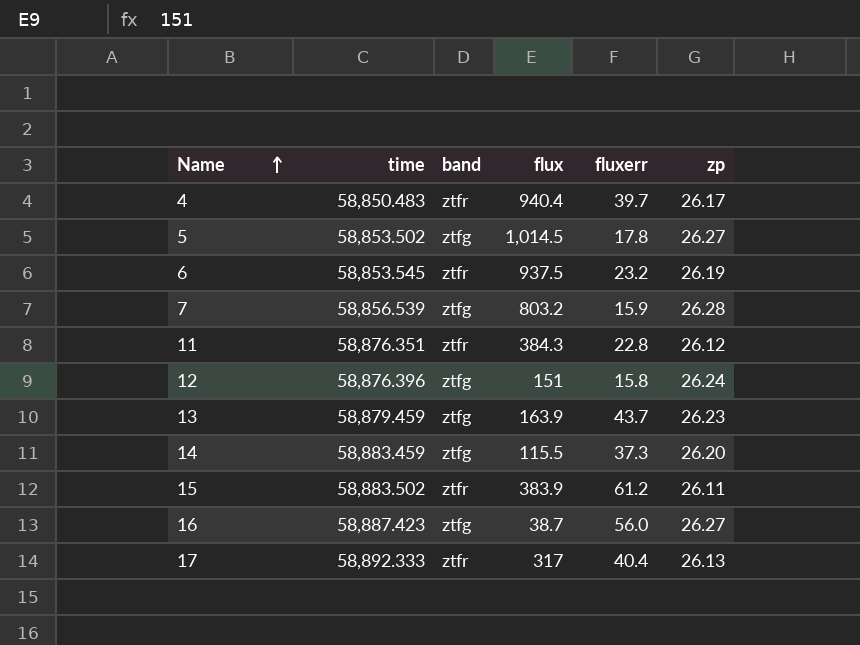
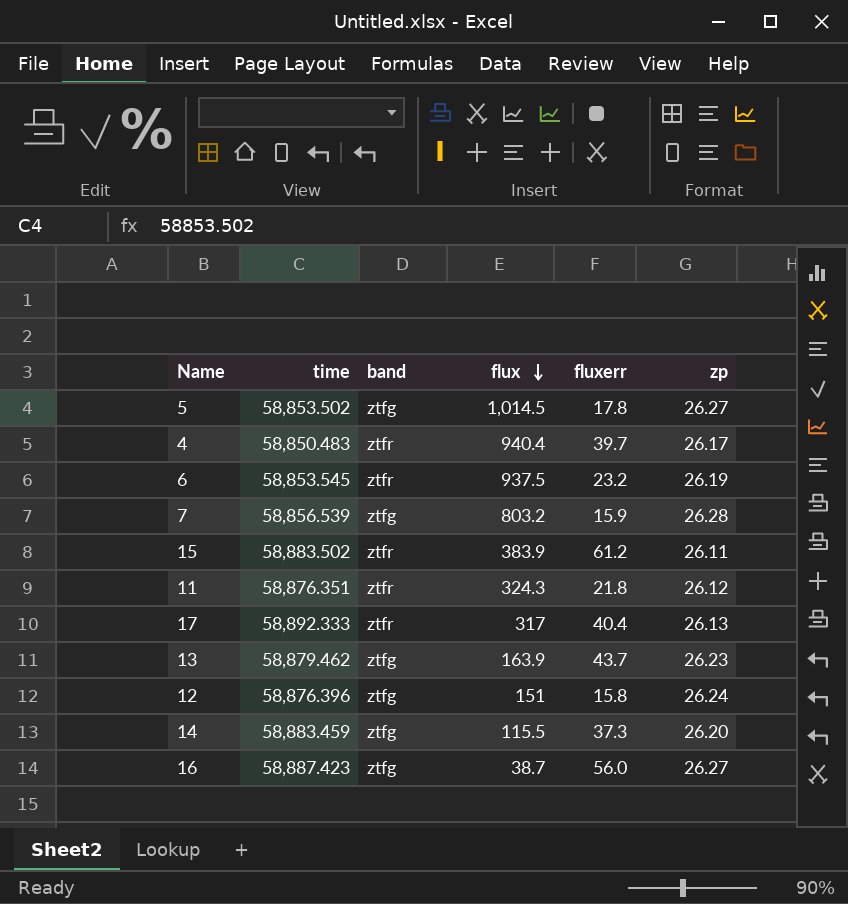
row order: Name ascending -> flux descending
11 | flux: 384.3 -> 324.3
11 | fluxerr: 22.8 -> 21.8
13 | time: 58,879.459 -> 58,879.462

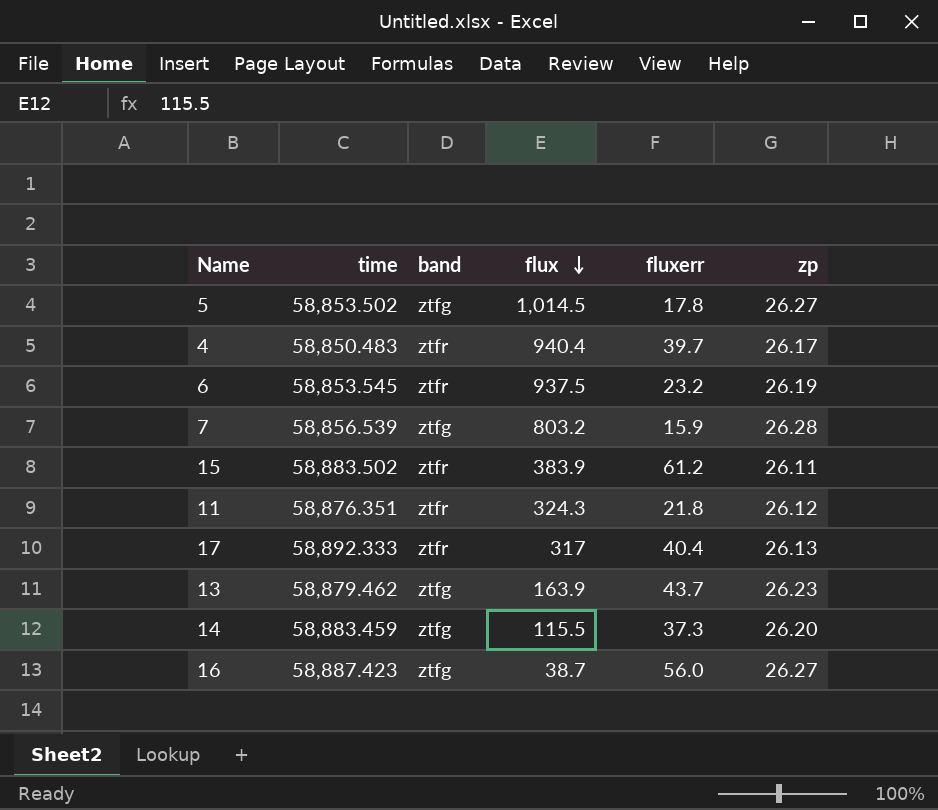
row 12: 58,876.396 | ztfg | 151 | 15.8 | 26.24 -> none

